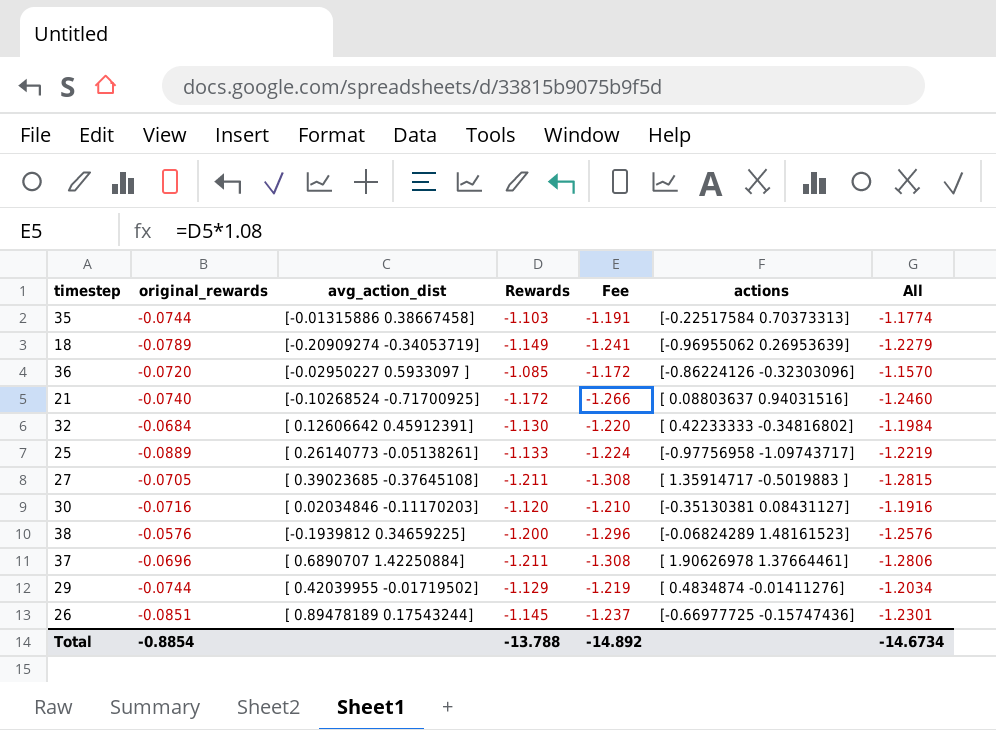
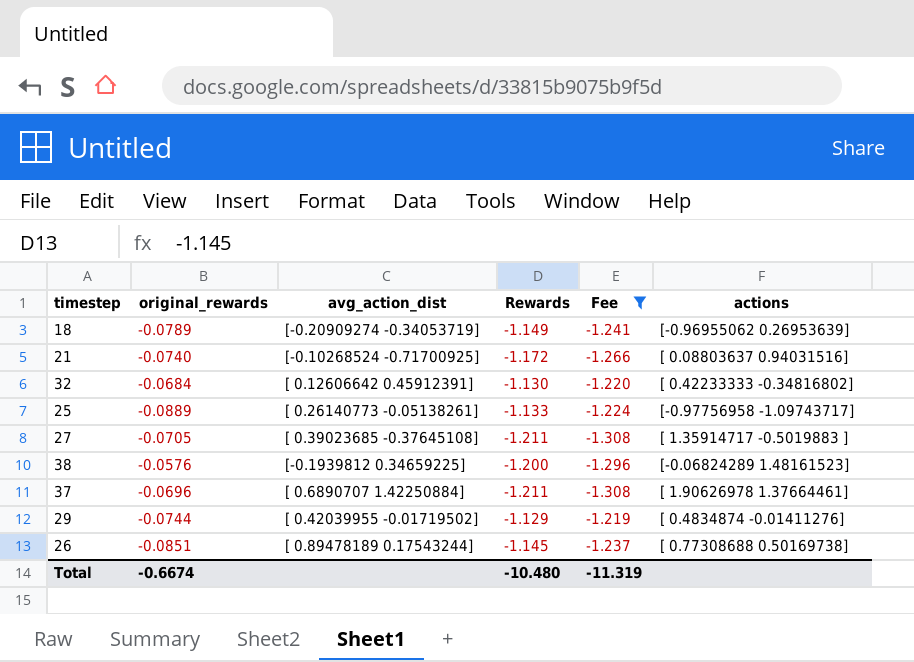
filter: none -> Fee <= -1.219
column All | formula: [original_rewards] + [Rewards] -> none
26 | actions: [-0.66977725 -0.15747436] -> [ 0.77308688 0.50169738]
Total | original_rewards: -0.8854 -> -0.6674
Total | Rewards: -13.788 -> -10.480
Total | Fee: -14.892 -> -11.319

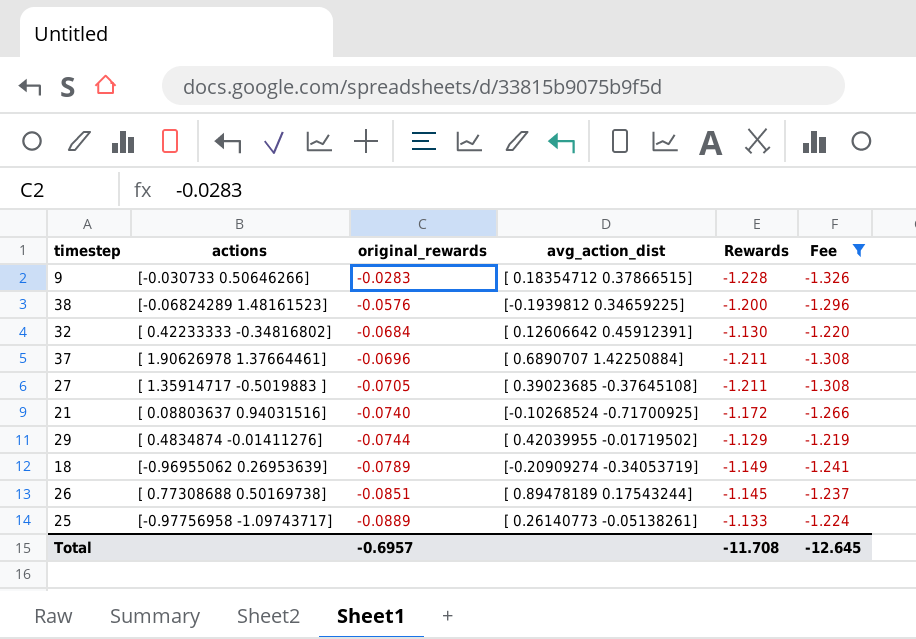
row order: none -> original_rewards descending
column actions | position: 6 -> 2
row 9: none -> [-0.030733 0.50646266] | -0.0283 | [ 0.18354712 0.37866515] | -1.228 | -1.326
Total | original_rewards: -0.6674 -> -0.6957
Total | Rewards: -10.480 -> -11.708
Total | Fee: -11.319 -> -12.645

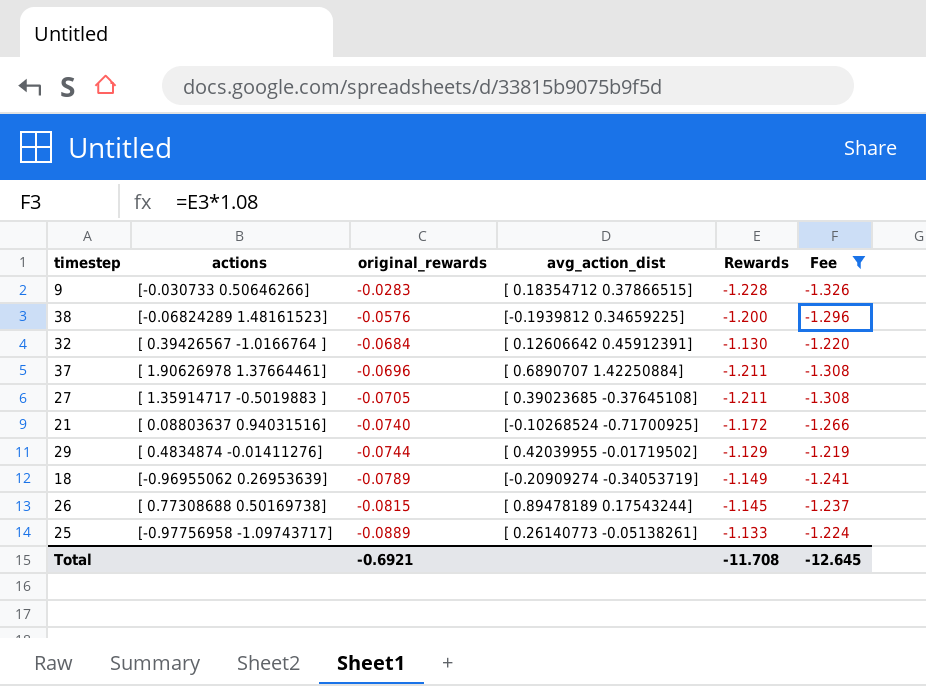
32 | actions: [ 0.42233333 -0.34816802] -> [ 0.39426567 -1.0166764 ]
26 | original_rewards: -0.0851 -> -0.0815
Total | original_rewards: -0.6957 -> -0.6921

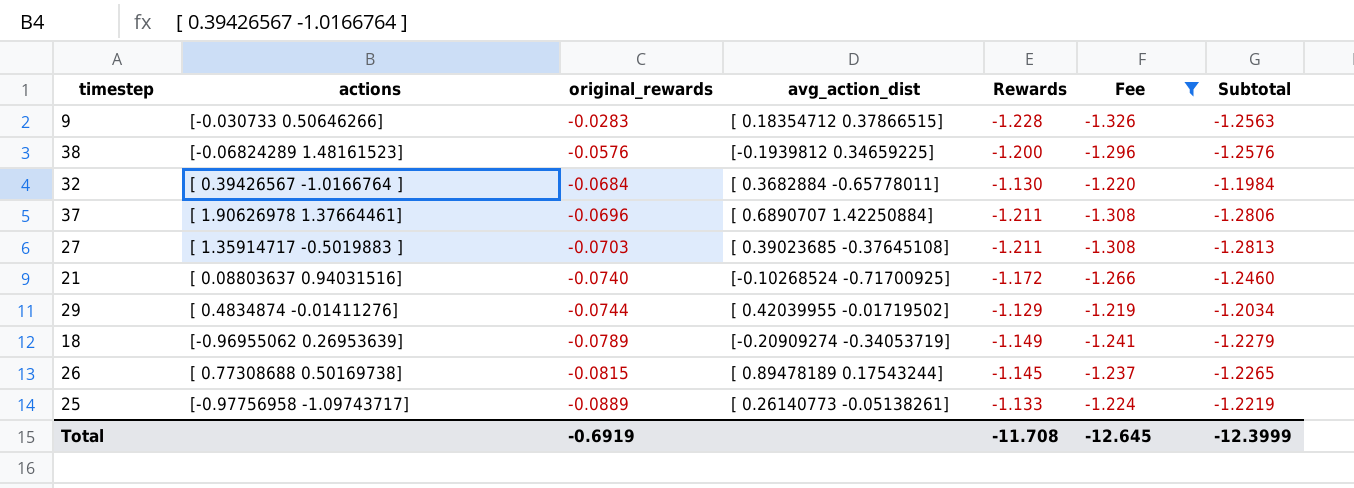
column Subtotal | formula: none -> [original_rewards] + [Rewards]
32 | avg_action_dist: [ 0.12606642 0.45912391] -> [ 0.3682884 -0.65778011]
27 | original_rewards: -0.0705 -> -0.0703
Total | original_rewards: -0.6921 -> -0.6919

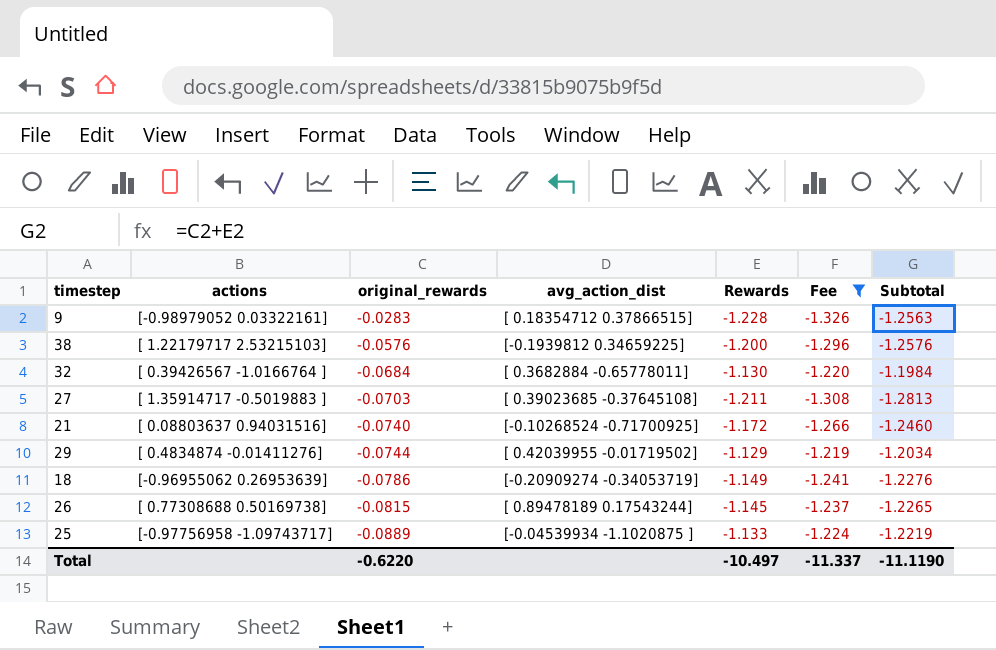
row 37: [ 1.90626978 1.37664461] | -0.0696 | [ 0.6890707 1.42250884] | -1.211 | -1.308 | -1.2806 -> none
9 | actions: [-0.030733 0.50646266] -> [-0.98979052 0.03322161]
38 | actions: [-0.06824289 1.48161523] -> [ 1.22179717 2.53215103]
18 | original_rewards: -0.0789 -> -0.0786
18 | Subtotal: -1.2279 -> -1.2276
25 | avg_action_dist: [ 0.26140773 -0.05138261] -> [-0.04539934 -1.1020875 ]
Total | original_rewards: -0.6919 -> -0.6220
Total | Rewards: -11.708 -> -10.497
Total | Fee: -12.645 -> -11.337
Total | Subtotal: -12.3999 -> -11.1190

